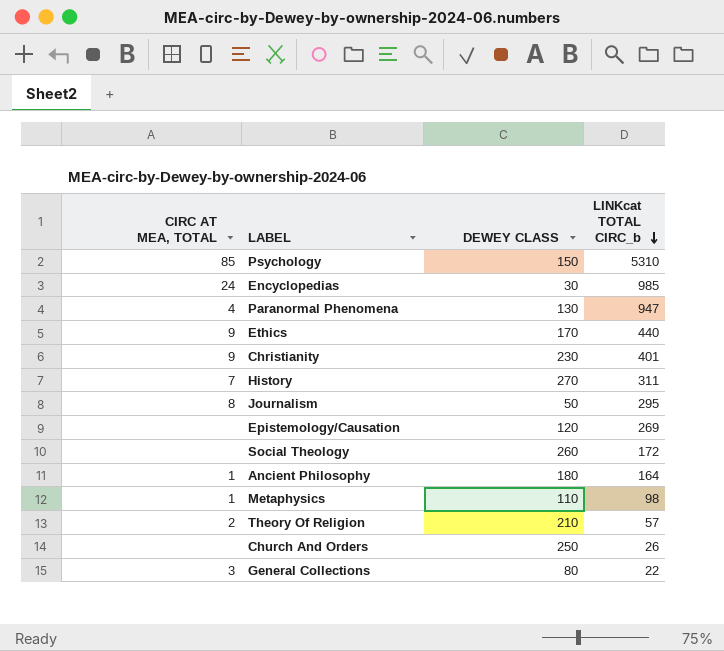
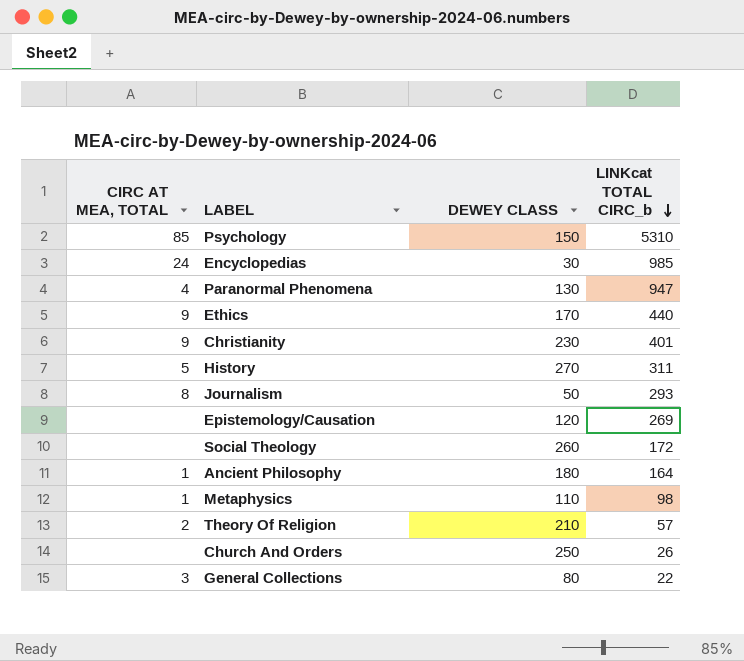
History | CIRC AT MEA, TOTAL: 7 -> 5
Journalism | LINKcat TOTAL CIRC_b: 295 -> 293

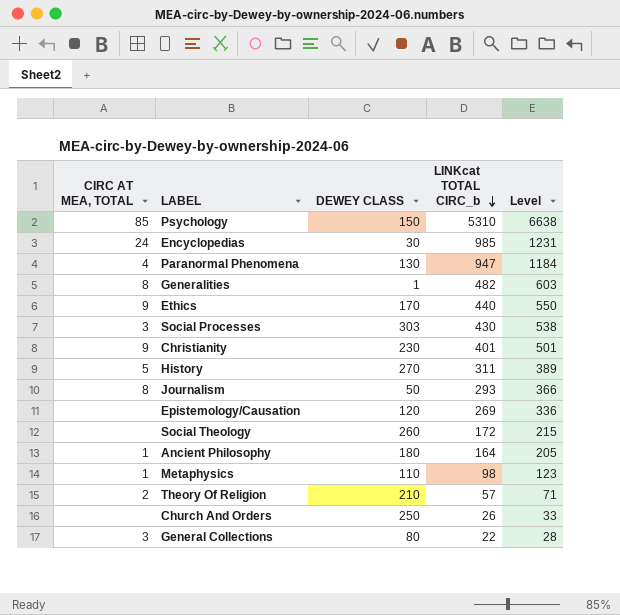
column Level | formula: none -> [LINKcat TOTAL CIRC_b] * 1.25
row Generalities: none -> 8 | 1 | 482 | 603
row Social Processes: none -> 3 | 303 | 430 | 538

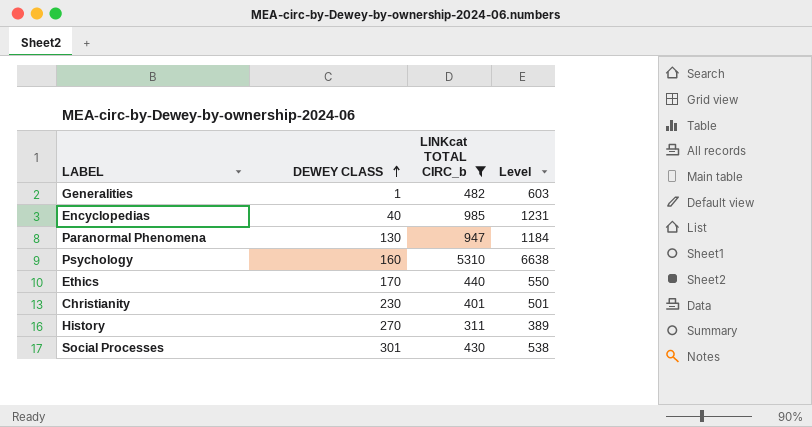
filter: none -> LINKcat TOTAL CIRC_b >= 311
row order: LINKcat TOTAL CIRC_b descending -> DEWEY CLASS ascending
column CIRC AT MEA, TOTAL | position: 1 -> none
Encyclopedias | DEWEY CLASS: 30 -> 40
Psychology | DEWEY CLASS: 150 -> 160
Social Processes | DEWEY CLASS: 303 -> 301

